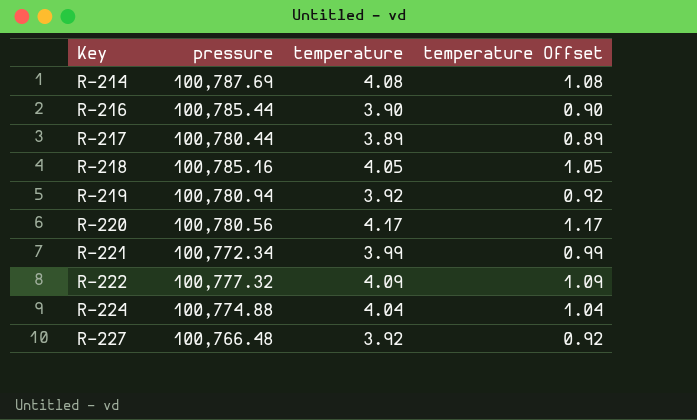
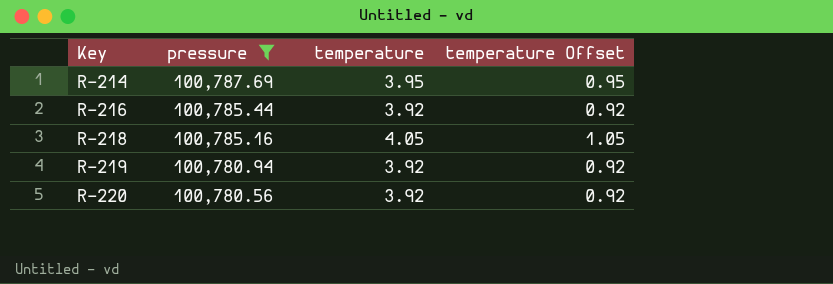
filter: none -> pressure >= 100,780.56
R-214 | temperature: 4.08 -> 3.95
R-214 | temperature Offset: 1.08 -> 0.95
R-216 | temperature: 3.90 -> 3.92
R-216 | temperature Offset: 0.90 -> 0.92
R-220 | temperature: 4.17 -> 3.92
R-220 | temperature Offset: 1.17 -> 0.92

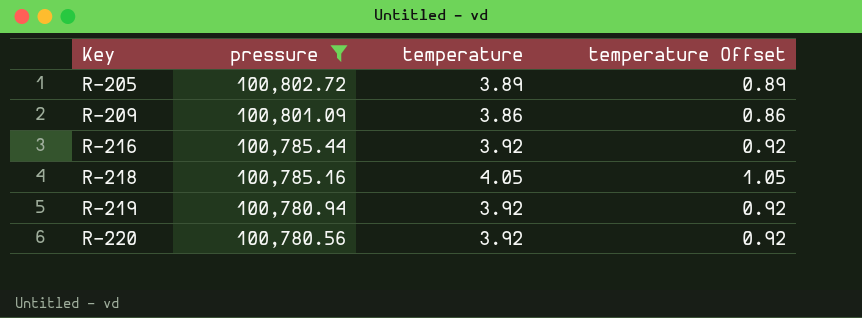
row R-214: 100,787.69 | 3.95 | 0.95 -> none
row R-205: none -> 100,802.72 | 3.89 | 0.89
row R-209: none -> 100,801.09 | 3.86 | 0.86

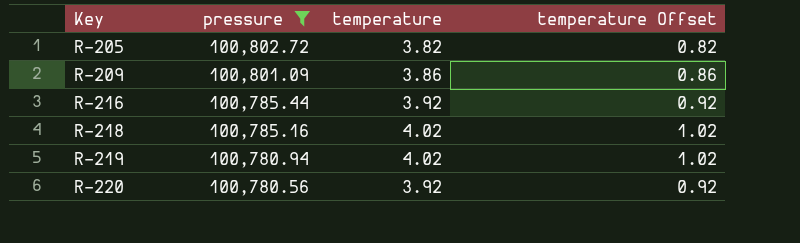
R-205 | temperature: 3.89 -> 3.82
R-205 | temperature Offset: 0.89 -> 0.82
R-218 | temperature: 4.05 -> 4.02
R-218 | temperature Offset: 1.05 -> 1.02
R-219 | temperature: 3.92 -> 4.02
R-219 | temperature Offset: 0.92 -> 1.02

